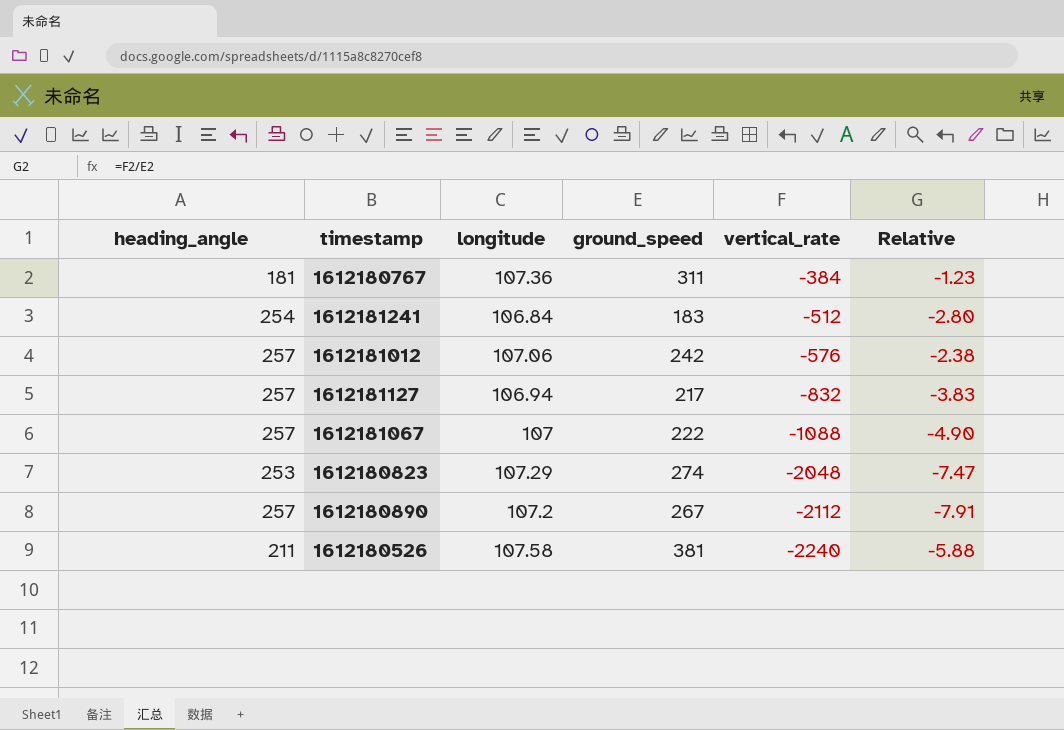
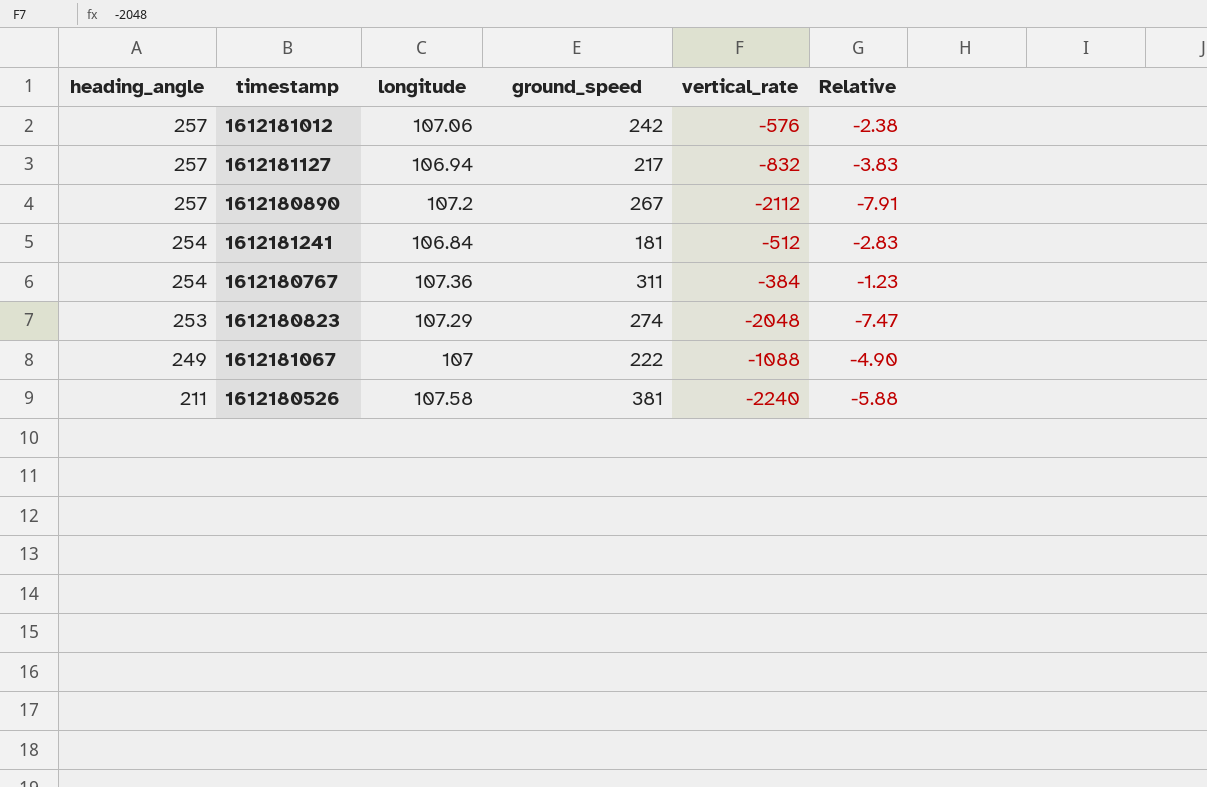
row order: vertical_rate descending -> heading_angle descending
1612181241 | ground_speed: 183 -> 181
1612181241 | Relative: -2.80 -> -2.83
1612180767 | heading_angle: 181 -> 254
1612181067 | heading_angle: 257 -> 249

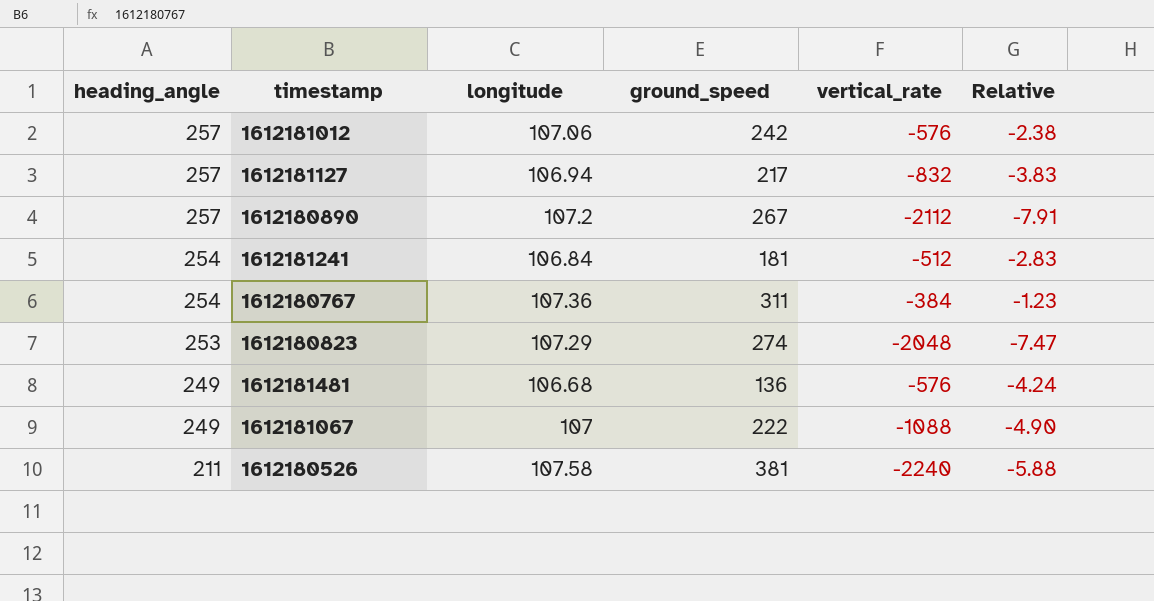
row 1612181481: none -> 249 | 106.68 | 136 | -576 | -4.24

